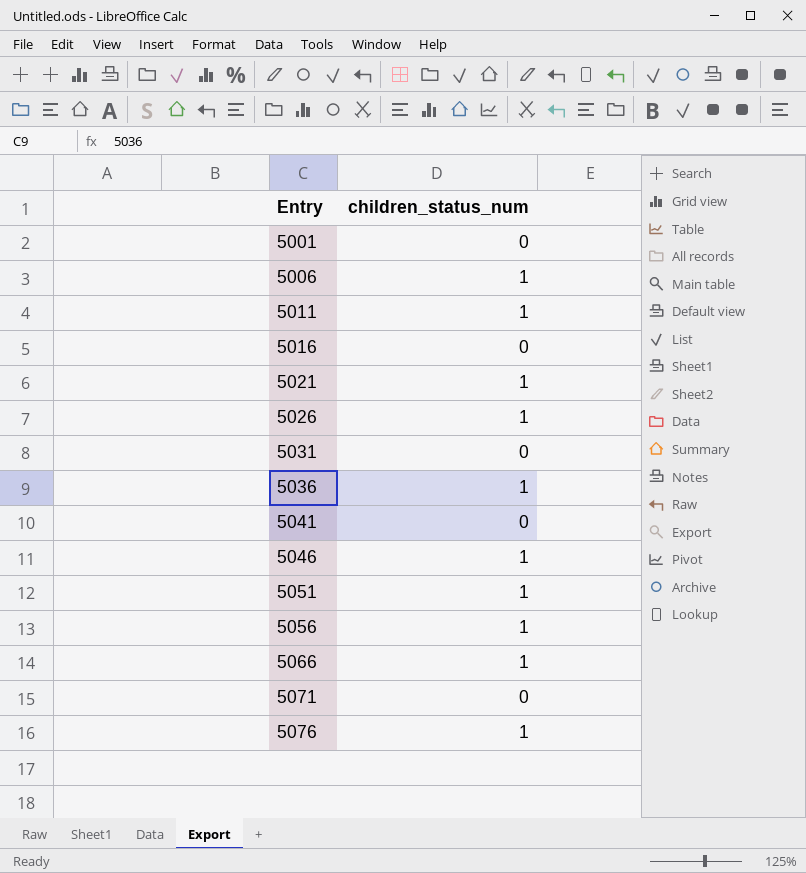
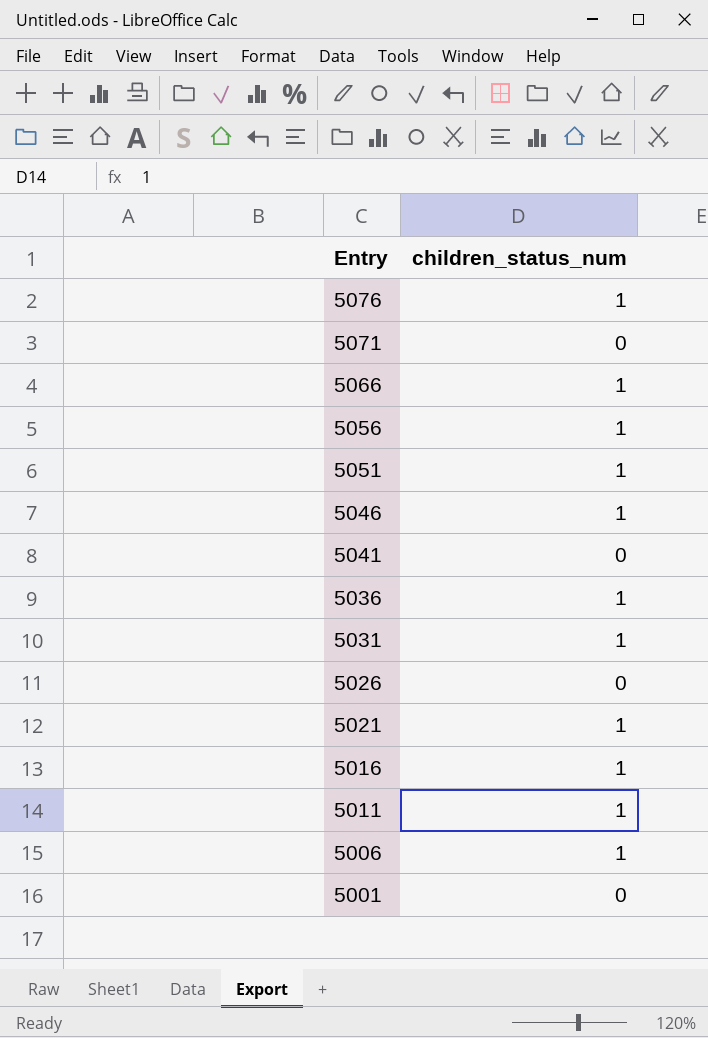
row order: Entry ascending -> Entry descending
5031 | children_status_num: 0 -> 1
5026 | children_status_num: 1 -> 0
5016 | children_status_num: 0 -> 1

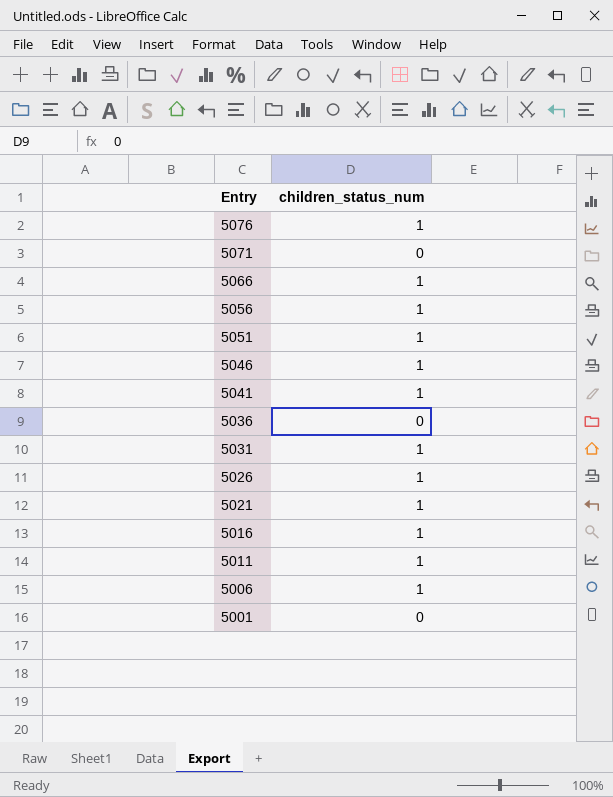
5041 | children_status_num: 0 -> 1
5036 | children_status_num: 1 -> 0
5026 | children_status_num: 0 -> 1

